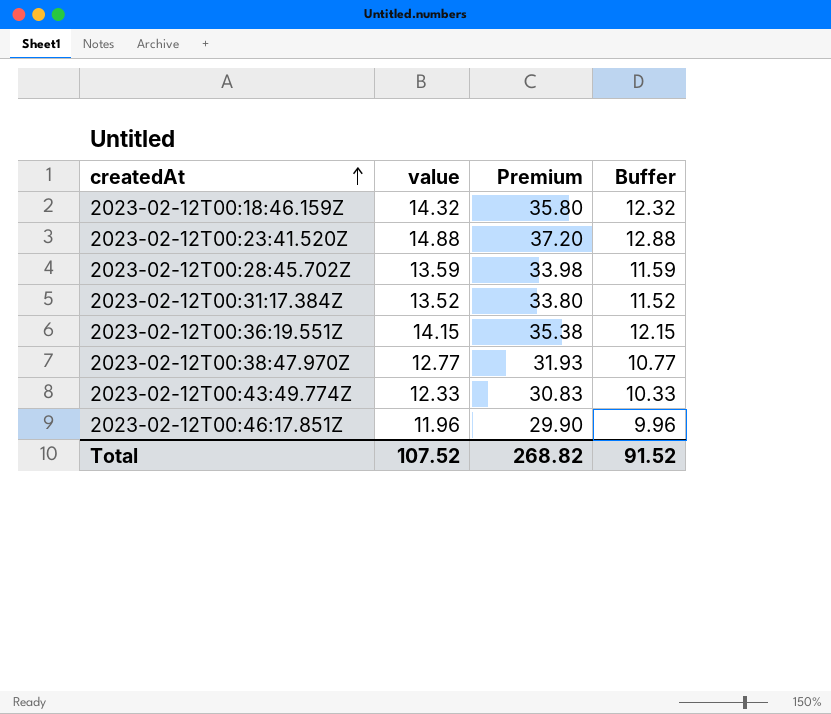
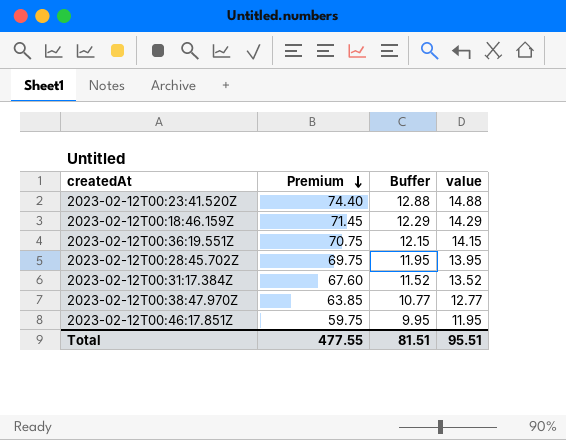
row order: createdAt ascending -> Premium descending
column Premium | formula: [value] * 2.5 -> [value] * 5
column value | position: 2 -> 4
row 2023-02-12T00:43:49.774Z: 12.33 | 30.83 | 10.33 -> none
2023-02-12T00:18:46.159Z | Buffer: 12.32 -> 12.29
2023-02-12T00:18:46.159Z | value: 14.32 -> 14.29
2023-02-12T00:28:45.702Z | Buffer: 11.59 -> 11.95
2023-02-12T00:28:45.702Z | value: 13.59 -> 13.95
2023-02-12T00:46:17.851Z | Buffer: 9.96 -> 9.95
2023-02-12T00:46:17.851Z | value: 11.96 -> 11.95
Total | Premium: 268.82 -> 477.55
Total | Buffer: 91.52 -> 81.51
Total | value: 107.52 -> 95.51

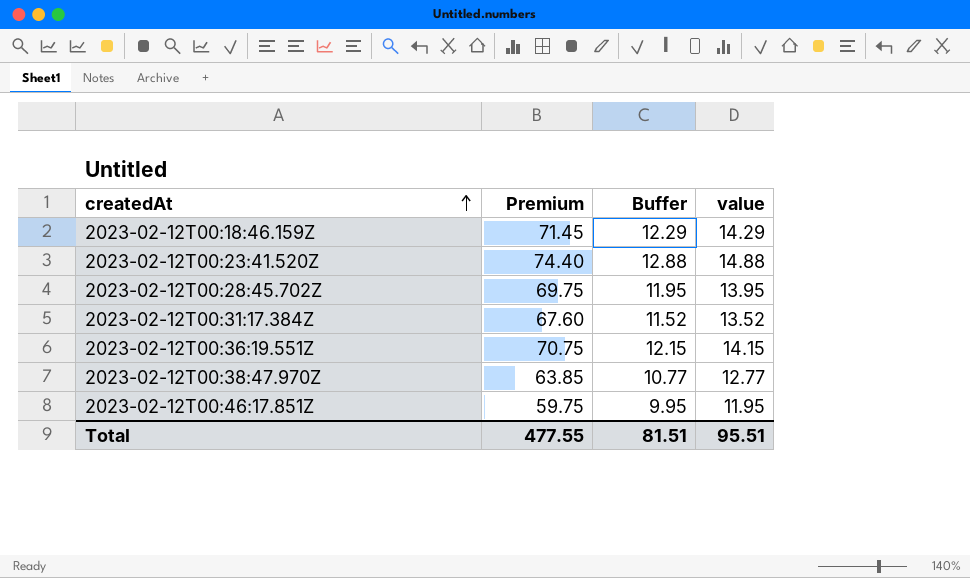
row order: Premium descending -> createdAt ascending

